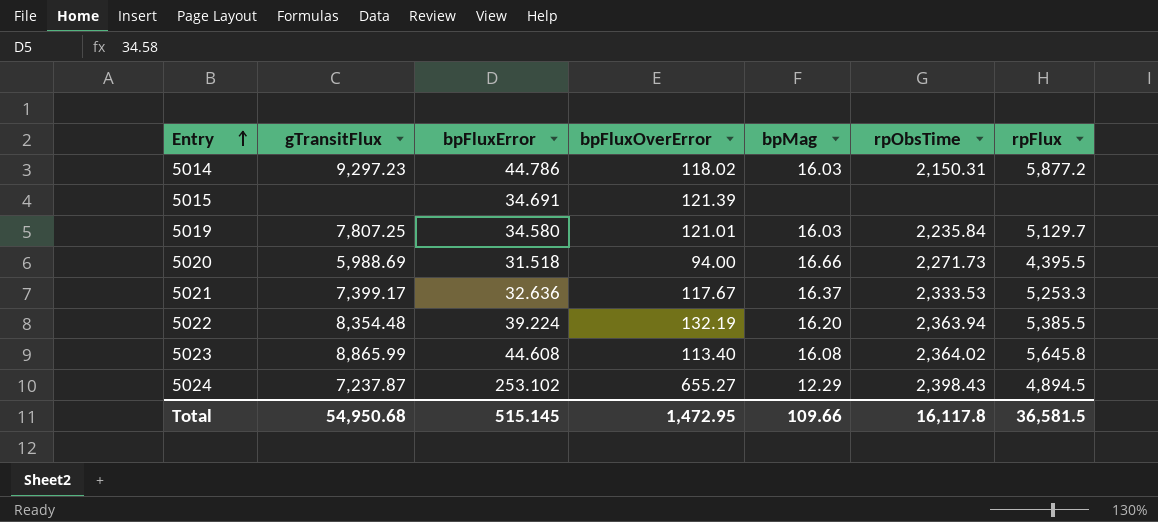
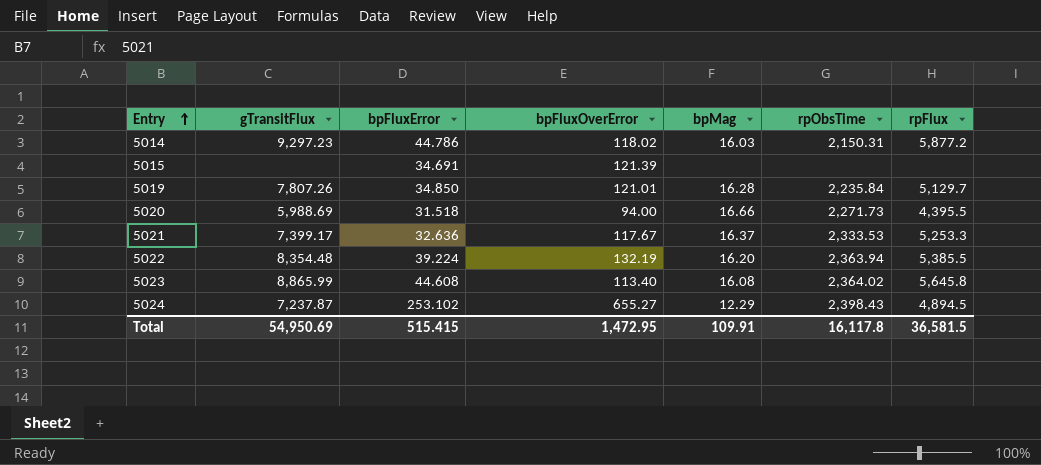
5019 | gTransitFlux: 7,807.25 -> 7,807.26
5019 | bpFluxError: 34.580 -> 34.850
5019 | bpMag: 16.03 -> 16.28
Total | gTransitFlux: 54,950.68 -> 54,950.69
Total | bpFluxError: 515.145 -> 515.415
Total | bpMag: 109.66 -> 109.91

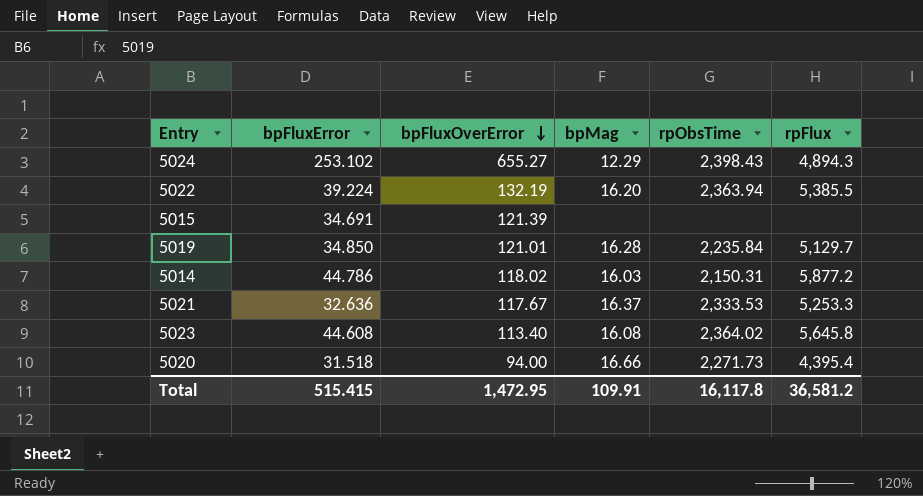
row order: Entry ascending -> bpFluxOverError descending
column gTransitFlux | position: 2 -> none
5024 | rpFlux: 4,894.5 -> 4,894.3
5020 | rpFlux: 4,395.5 -> 4,395.4
Total | rpFlux: 36,581.5 -> 36,581.2

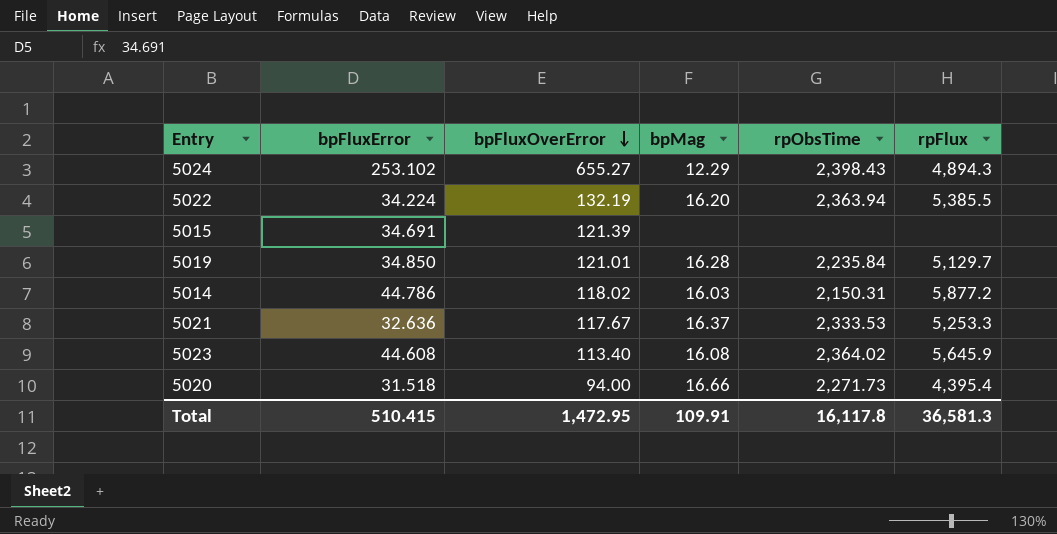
5022 | bpFluxError: 39.224 -> 34.224
5023 | rpFlux: 5,645.8 -> 5,645.9
Total | bpFluxError: 515.415 -> 510.415
Total | rpFlux: 36,581.2 -> 36,581.3

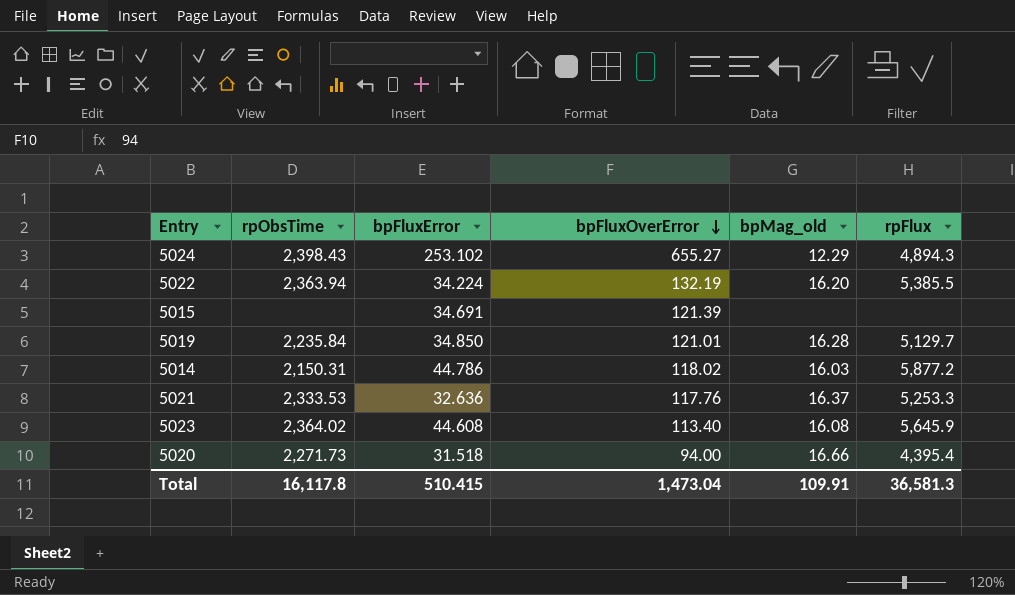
column rpObsTime | position: 5 -> 2
column name: bpMag -> bpMag_old
5021 | bpFluxOverError: 117.67 -> 117.76
Total | bpFluxOverError: 1,472.95 -> 1,473.04

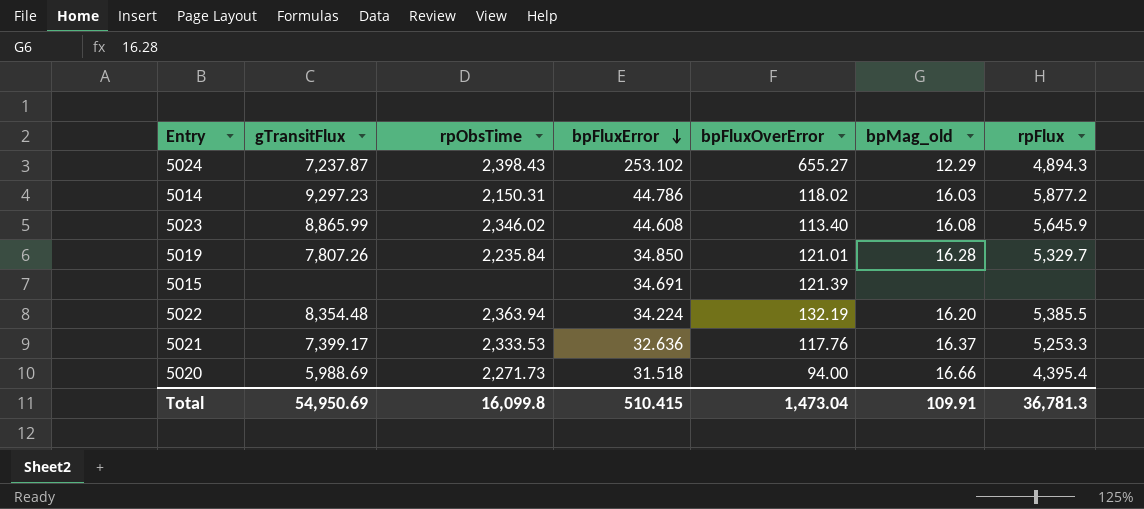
row order: bpFluxOverError descending -> bpFluxError descending
column gTransitFlux | position: none -> 2
5023 | rpObsTime: 2,364.02 -> 2,346.02
5019 | rpFlux: 5,129.7 -> 5,329.7
Total | rpObsTime: 16,117.8 -> 16,099.8
Total | rpFlux: 36,581.3 -> 36,781.3

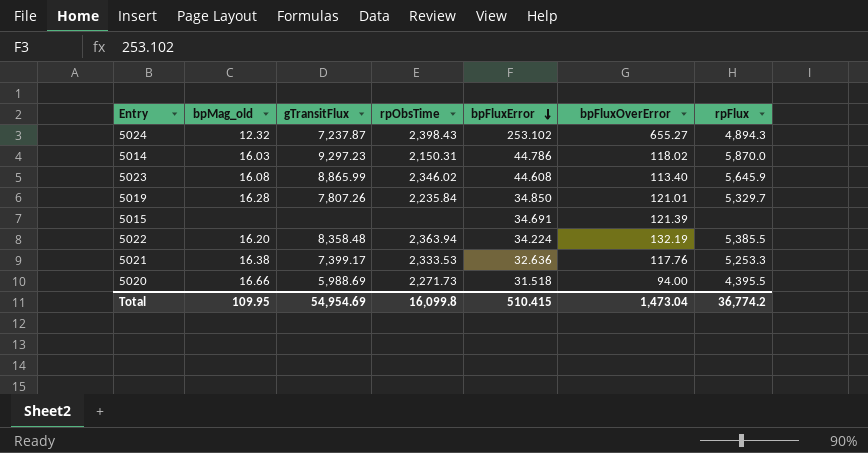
column bpMag_old | position: 6 -> 2
5024 | bpMag_old: 12.29 -> 12.32
5014 | rpFlux: 5,877.2 -> 5,870.0
5022 | gTransitFlux: 8,354.48 -> 8,358.48
5021 | bpMag_old: 16.37 -> 16.38
5020 | rpFlux: 4,395.4 -> 4,395.5
Total | bpMag_old: 109.91 -> 109.95
Total | gTransitFlux: 54,950.69 -> 54,954.69
Total | rpFlux: 36,781.3 -> 36,774.2

